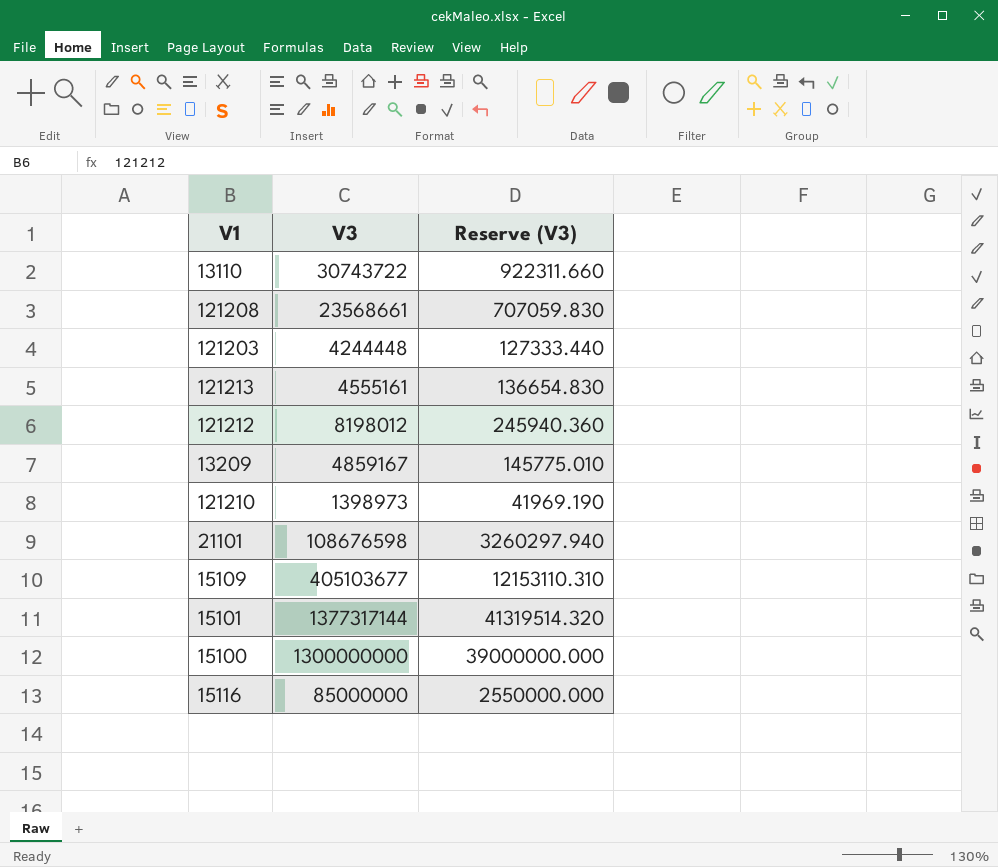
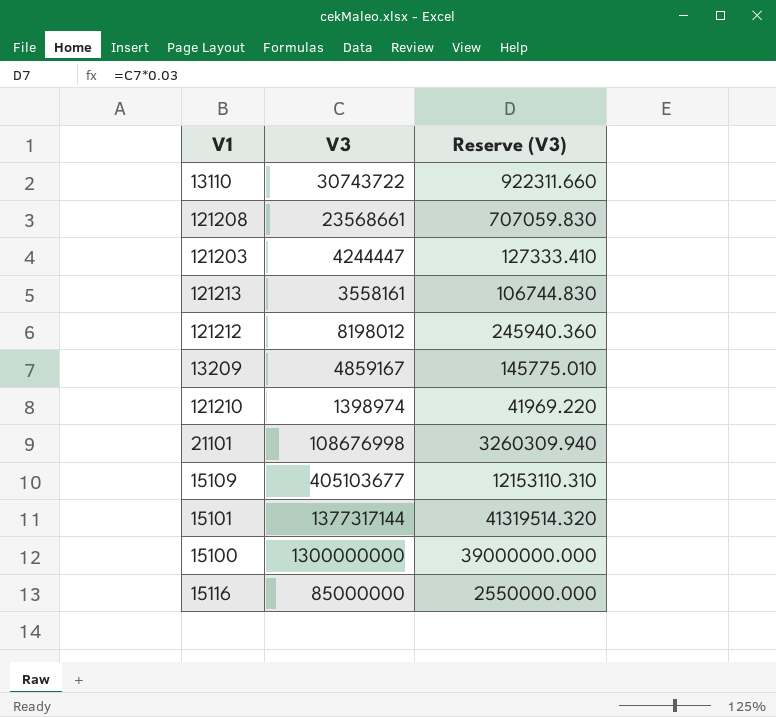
121203 | V3: 4244448 -> 4244447
121203 | Reserve (V3): 127333.440 -> 127333.410
121213 | V3: 4555161 -> 3558161
121213 | Reserve (V3): 136654.830 -> 106744.830
121210 | V3: 1398973 -> 1398974
121210 | Reserve (V3): 41969.190 -> 41969.220
21101 | V3: 108676598 -> 108676998
21101 | Reserve (V3): 3260297.940 -> 3260309.940

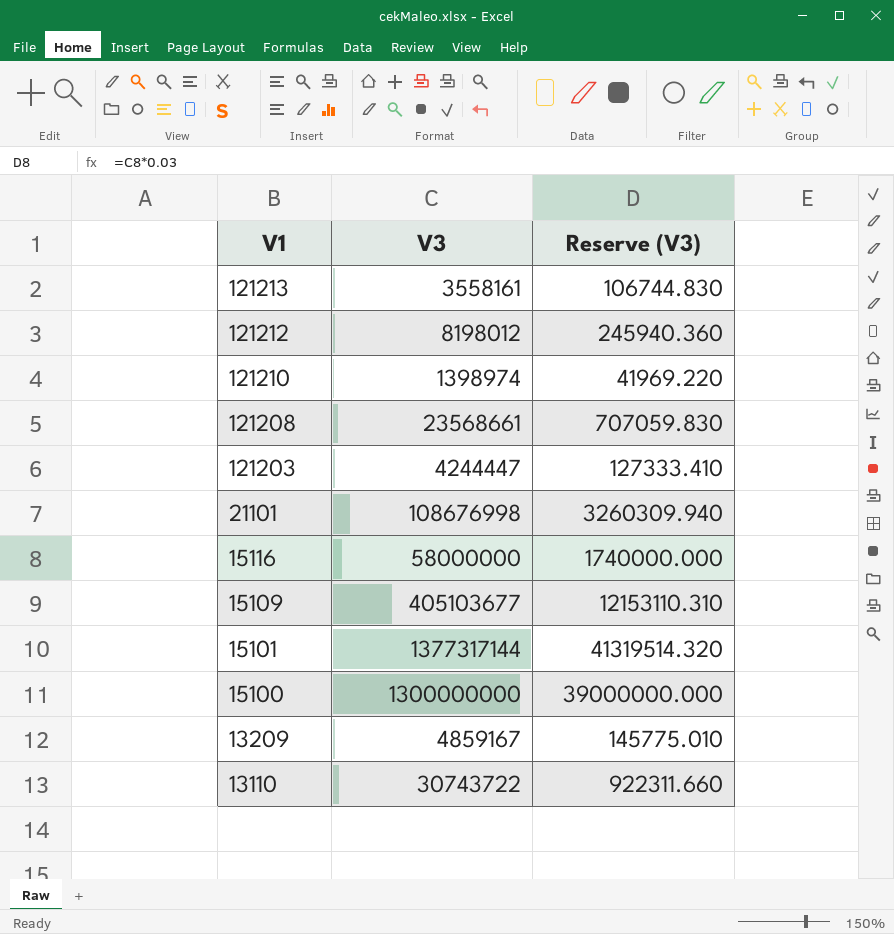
row order: none -> V1 descending
15116 | V3: 85000000 -> 58000000
15116 | Reserve (V3): 2550000.000 -> 1740000.000

